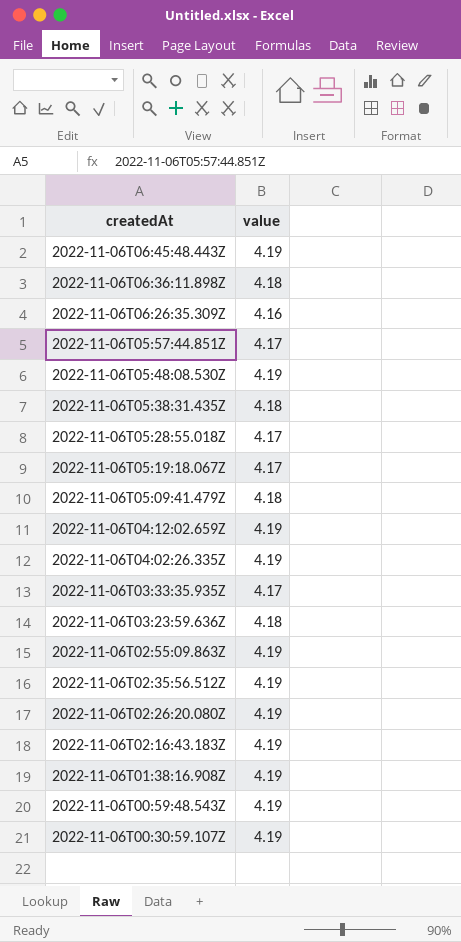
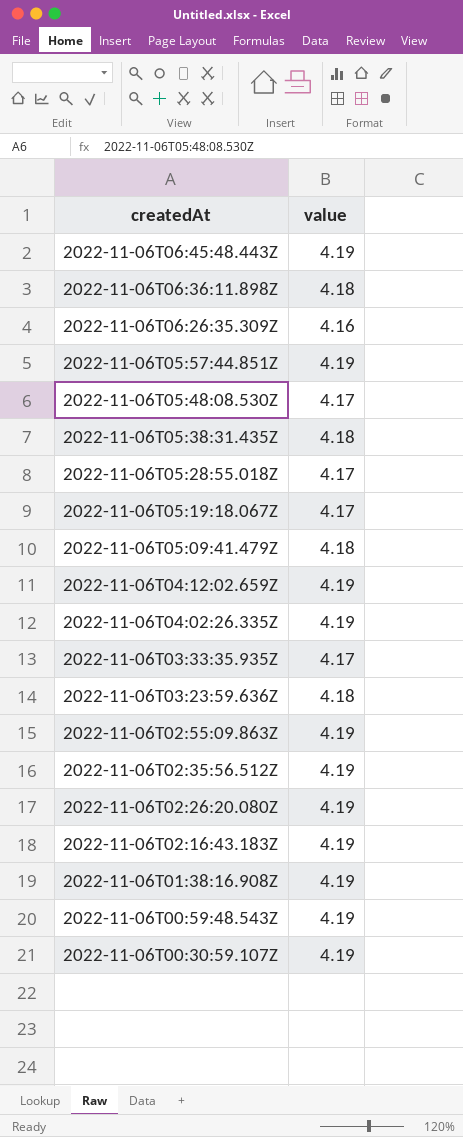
2022-11-06T05:57:44.851Z | value: 4.17 -> 4.19
2022-11-06T05:48:08.530Z | value: 4.19 -> 4.17

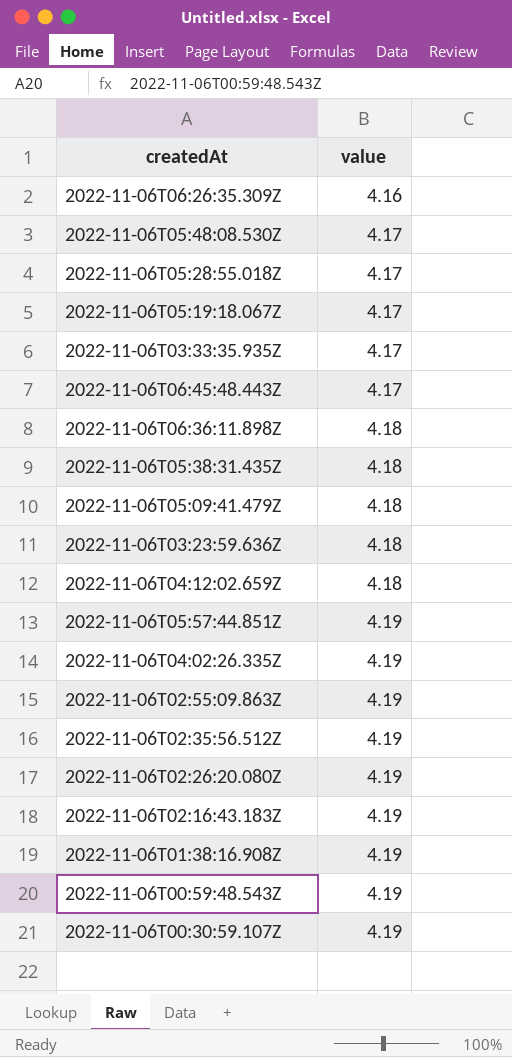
row order: createdAt descending -> value ascending
2022-11-06T06:45:48.443Z | value: 4.19 -> 4.17
2022-11-06T04:12:02.659Z | value: 4.19 -> 4.18

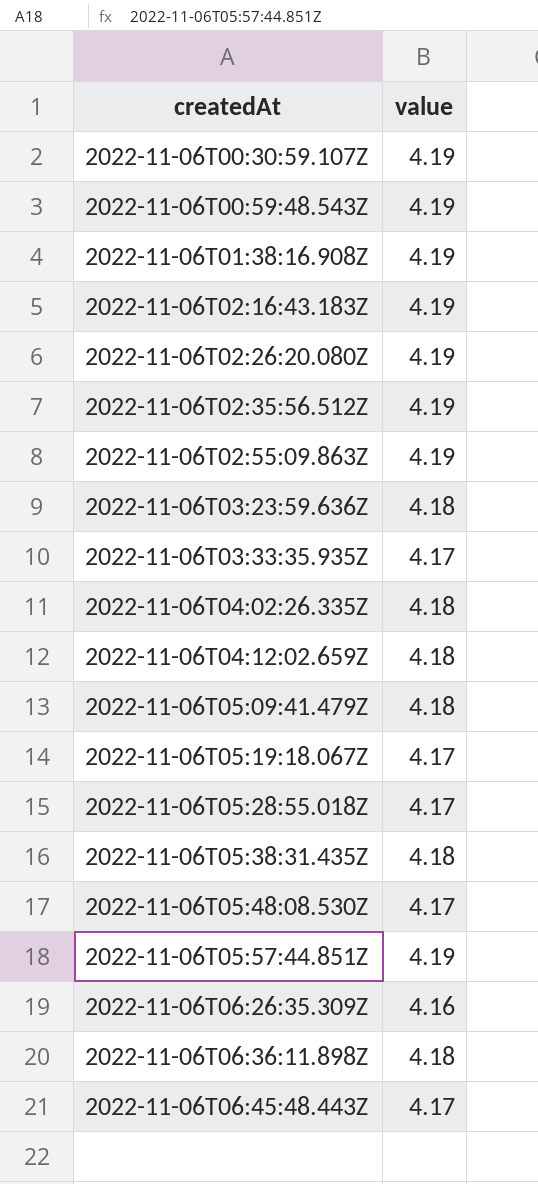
row order: value ascending -> createdAt ascending
2022-11-06T04:02:26.335Z | value: 4.19 -> 4.18

